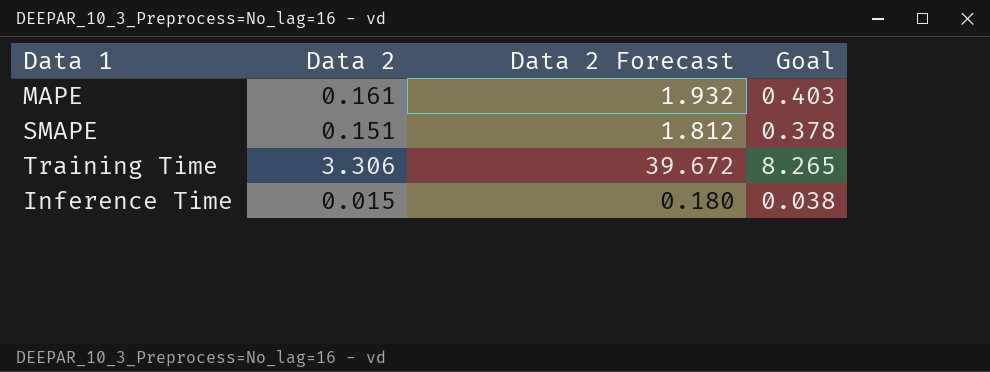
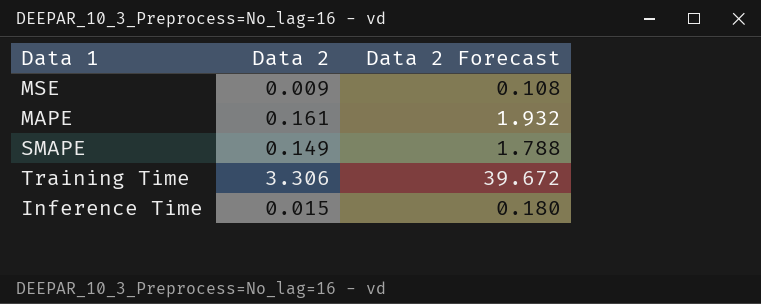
column Goal | formula: [Data 2] * 2.5 -> none
row MSE: none -> 0.009 | 0.108
SMAPE | Data 2: 0.151 -> 0.149
SMAPE | Data 2 Forecast: 1.812 -> 1.788

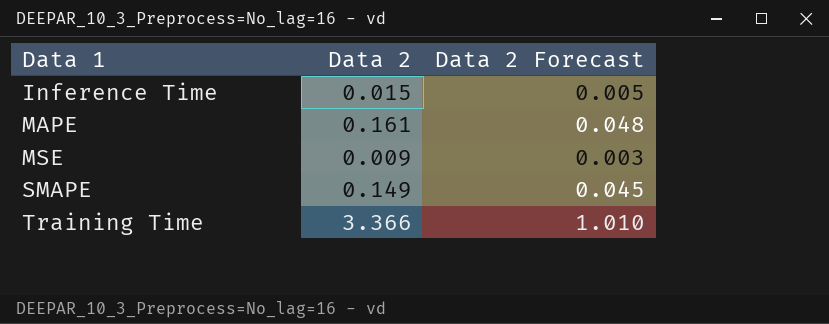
row order: none -> Data 1 ascending
column Data 2 Forecast | formula: [Data 2] * 12 -> [Data 2] * 0.3
Training Time | Data 2: 3.306 -> 3.366

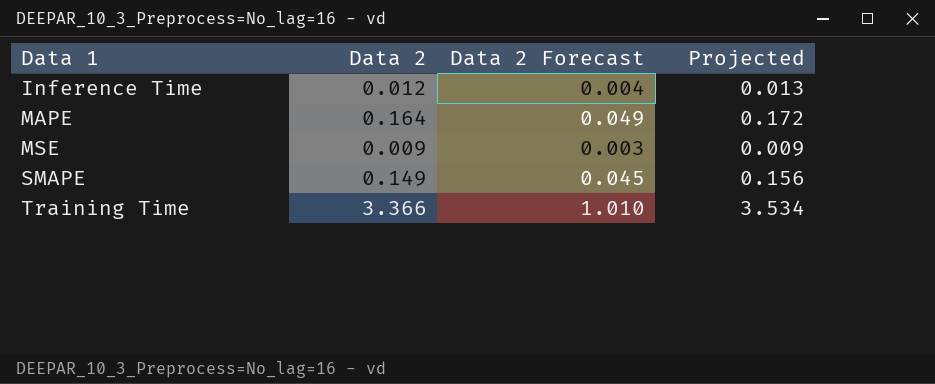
column Projected | formula: none -> [Data 2] * 1.05
Inference Time | Data 2: 0.015 -> 0.012
Inference Time | Data 2 Forecast: 0.005 -> 0.004
MAPE | Data 2: 0.161 -> 0.164
MAPE | Data 2 Forecast: 0.048 -> 0.049

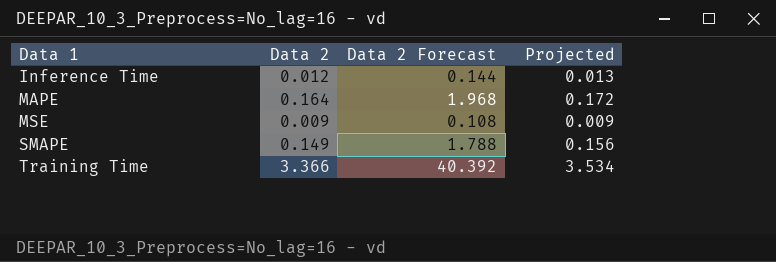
column Data 2 Forecast | formula: [Data 2] * 0.3 -> [Data 2] * 12

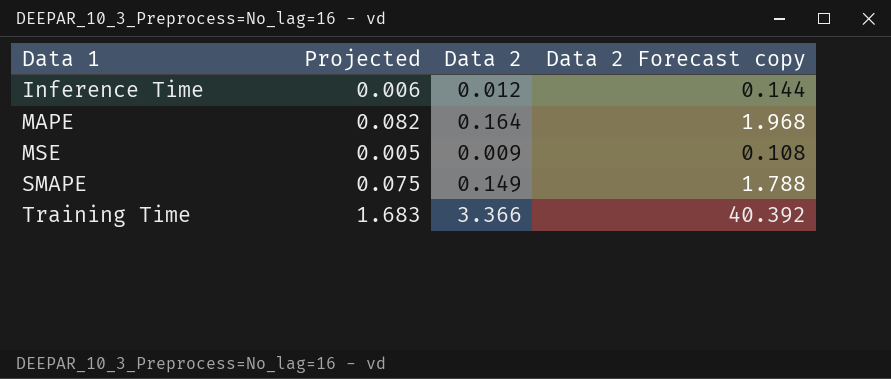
column Projected | formula: [Data 2] * 1.05 -> [Data 2] * 0.5
column Projected | position: 4 -> 2
column name: Data 2 Forecast -> Data 2 Forecast copy

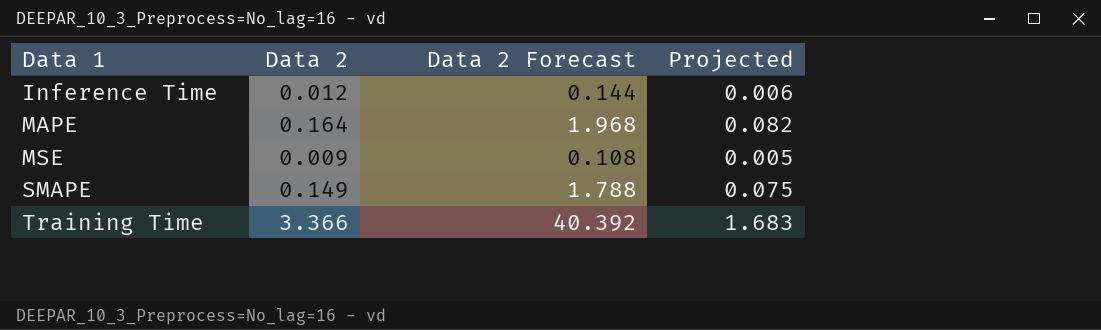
column name: Data 2 Forecast copy -> Data 2 Forecast
column Projected | position: 2 -> 4

